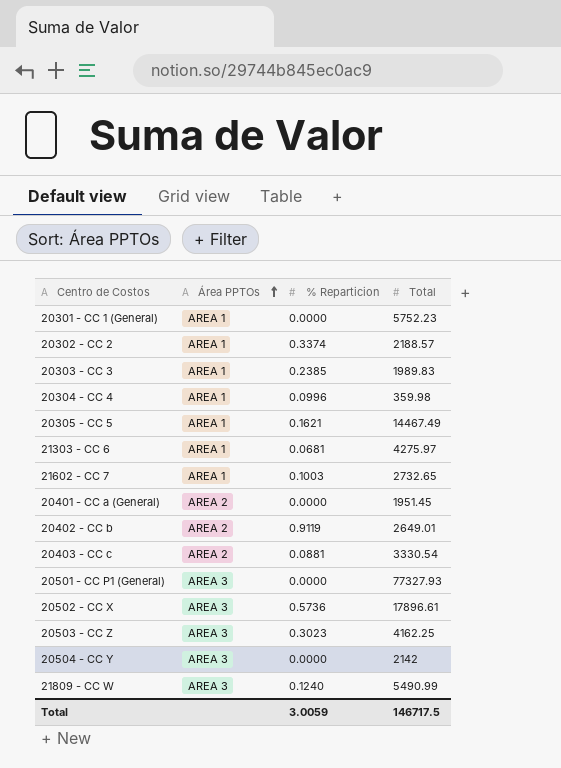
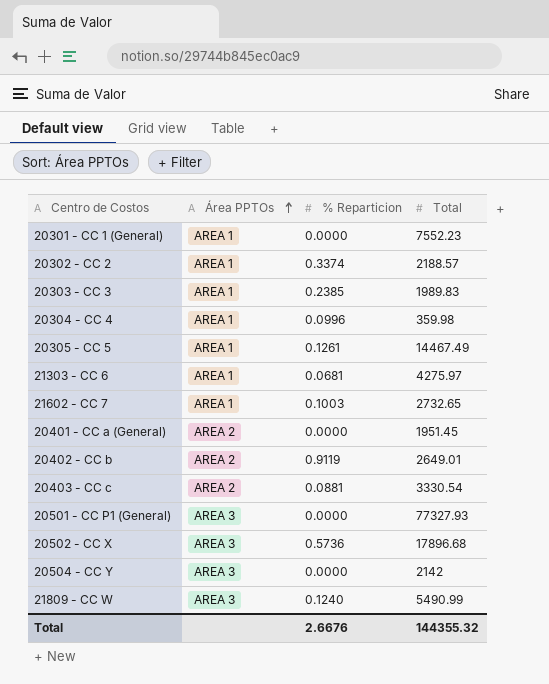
row 20503 - CC Z: AREA 3 | 0.3023 | 4162.25 -> none
20301 - CC 1 (General) | Total: 5752.23 -> 7552.23
20305 - CC 5 | % Reparticion: 0.1621 -> 0.1261
20502 - CC X | Total: 17896.61 -> 17896.68
Total | % Reparticion: 3.0059 -> 2.6676
Total | Total: 146717.5 -> 144355.32

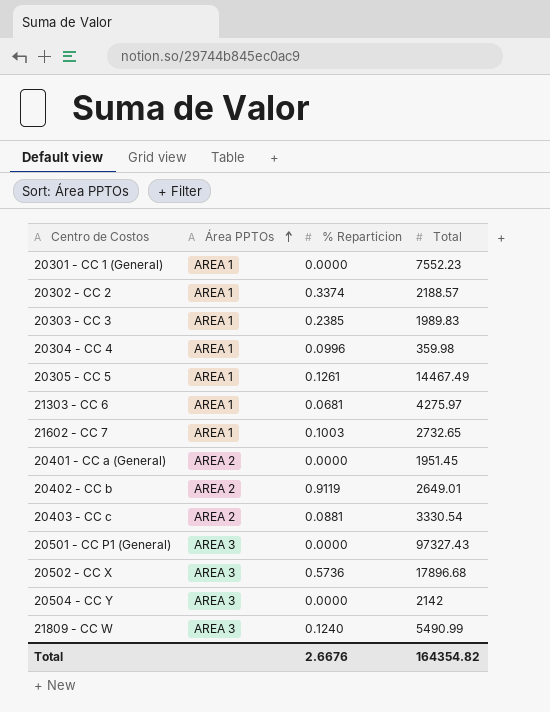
20501 - CC P1 (General) | Total: 77327.93 -> 97327.43
Total | Total: 144355.32 -> 164354.82

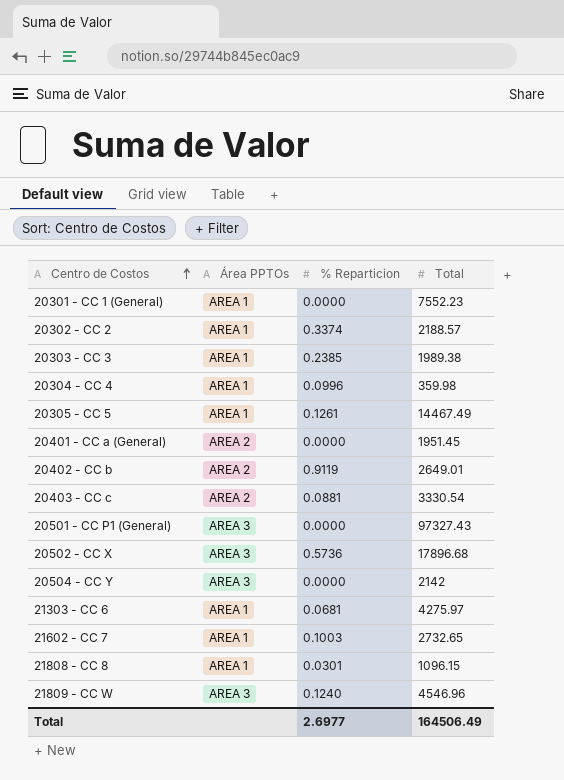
row order: Área PPTOs ascending -> Centro de Costos ascending
20303 - CC 3 | Total: 1989.83 -> 1989.38
row 21808 - CC 8: none -> AREA 1 | 0.0301 | 1096.15
21809 - CC W | Total: 5490.99 -> 4546.96
Total | % Reparticion: 2.6676 -> 2.6977
Total | Total: 164354.82 -> 164506.49

